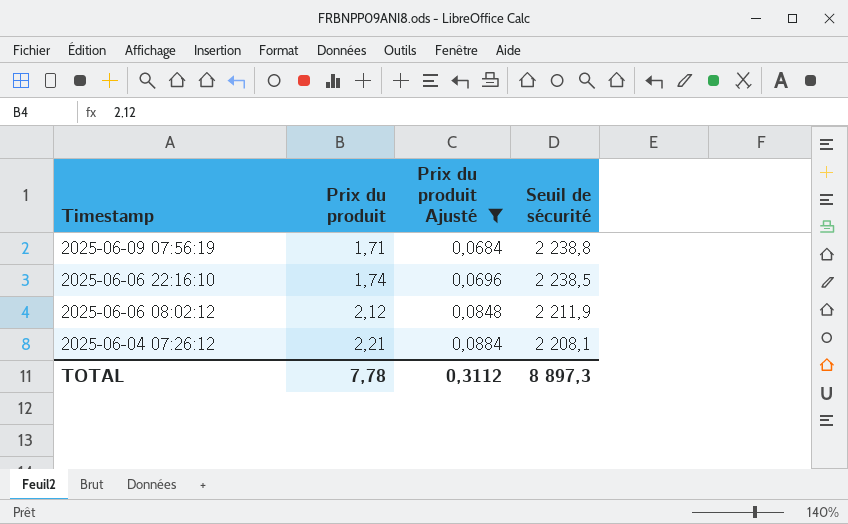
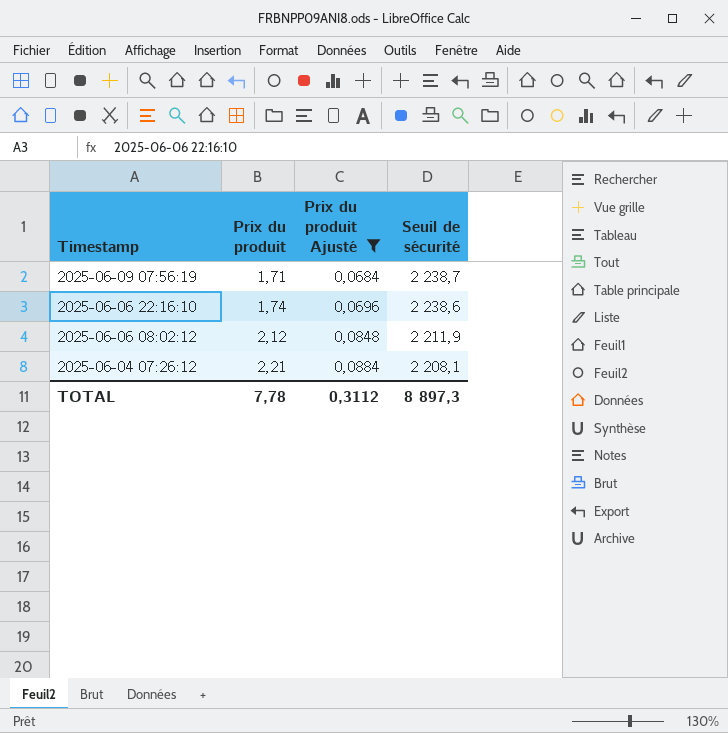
2025-06-09 07:56:19 | Seuil de sécurité: 2 238,8 -> 2 238,7
2025-06-06 22:16:10 | Seuil de sécurité: 2 238,5 -> 2 238,6

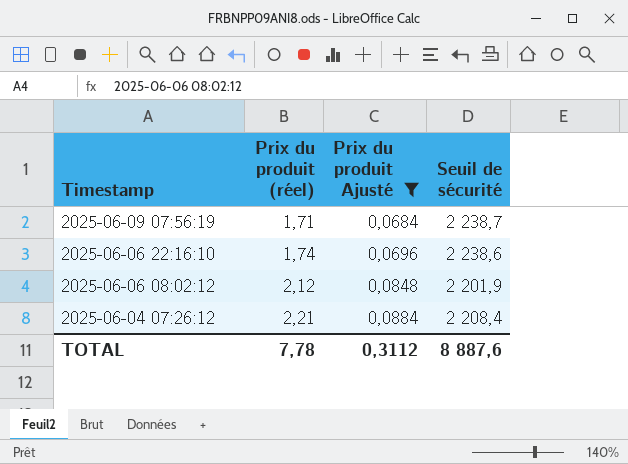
column name: Prix du produit -> Prix du produit (réel)
2025-06-06 08:02:12 | Seuil de sécurité: 2 211,9 -> 2 201,9
2025-06-04 07:26:12 | Seuil de sécurité: 2 208,1 -> 2 208,4
TOTAL | Seuil de sécurité: 8 897,3 -> 8 887,6

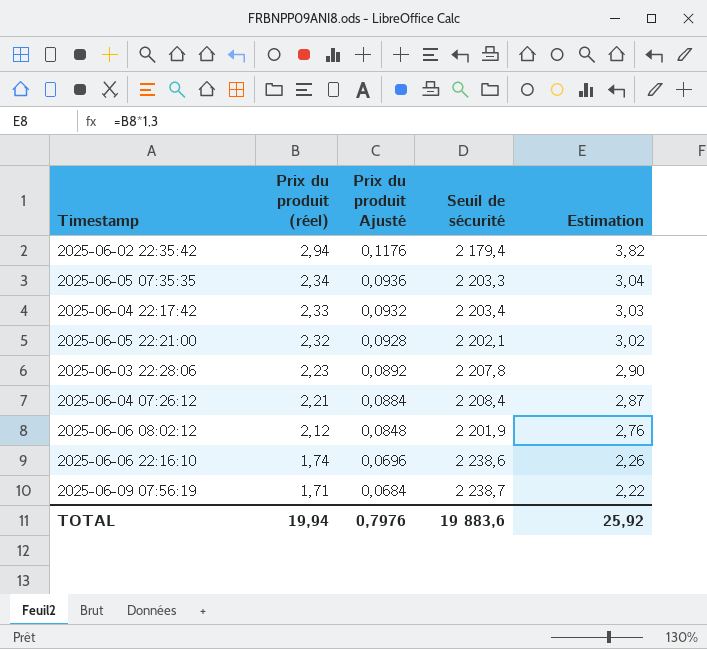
filter: Prix du produit Ajusté <= 0,0884 -> none
row order: Timestamp descending -> Prix du produit (réel) descending
column Estimation | formula: none -> [Prix du produit (réel)] * 1,3
TOTAL | Prix du produit (réel): 7,78 -> 19,94
TOTAL | Prix du produit Ajusté: 0,3112 -> 0,7976
TOTAL | Seuil de sécurité: 8 887,6 -> 19 883,6

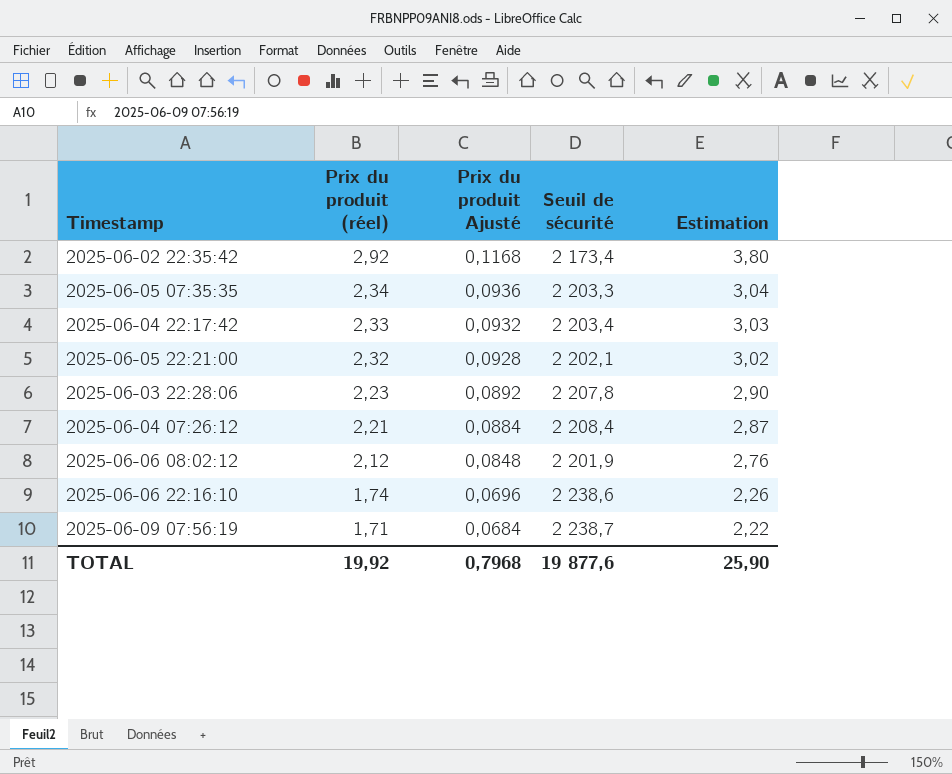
2025-06-02 22:35:42 | Prix du produit (réel): 2,94 -> 2,92
2025-06-02 22:35:42 | Prix du produit Ajusté: 0,1176 -> 0,1168
2025-06-02 22:35:42 | Seuil de sécurité: 2 179,4 -> 2 173,4
2025-06-02 22:35:42 | Estimation: 3,82 -> 3,80
TOTAL | Prix du produit (réel): 19,94 -> 19,92
TOTAL | Prix du produit Ajusté: 0,7976 -> 0,7968
TOTAL | Seuil de sécurité: 19 883,6 -> 19 877,6
TOTAL | Estimation: 25,92 -> 25,90

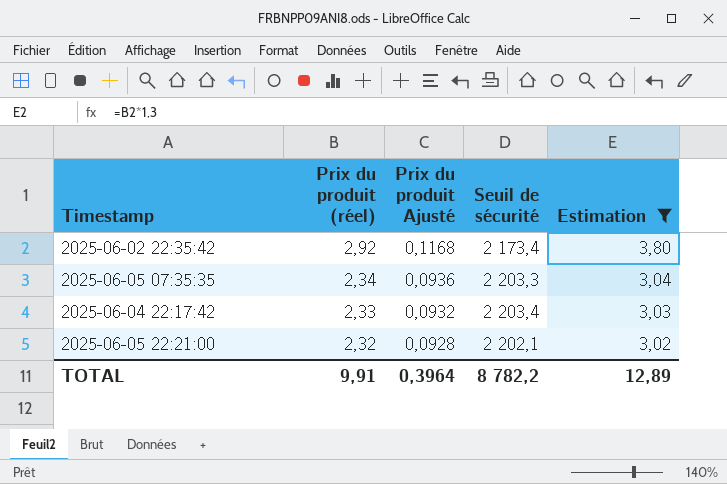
filter: none -> Estimation >= 3,02
TOTAL | Prix du produit (réel): 19,92 -> 9,91
TOTAL | Prix du produit Ajusté: 0,7968 -> 0,3964
TOTAL | Seuil de sécurité: 19 877,6 -> 8 782,2
TOTAL | Estimation: 25,90 -> 12,89

